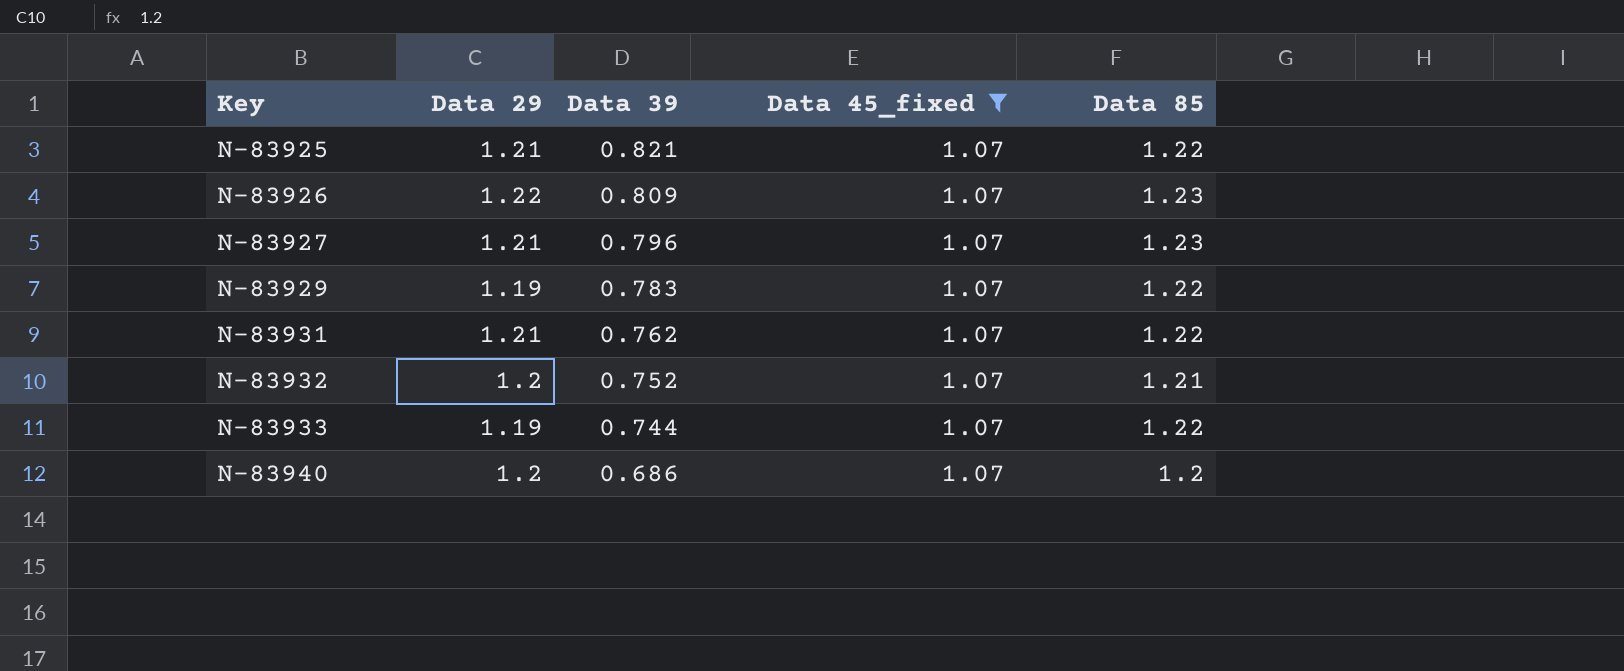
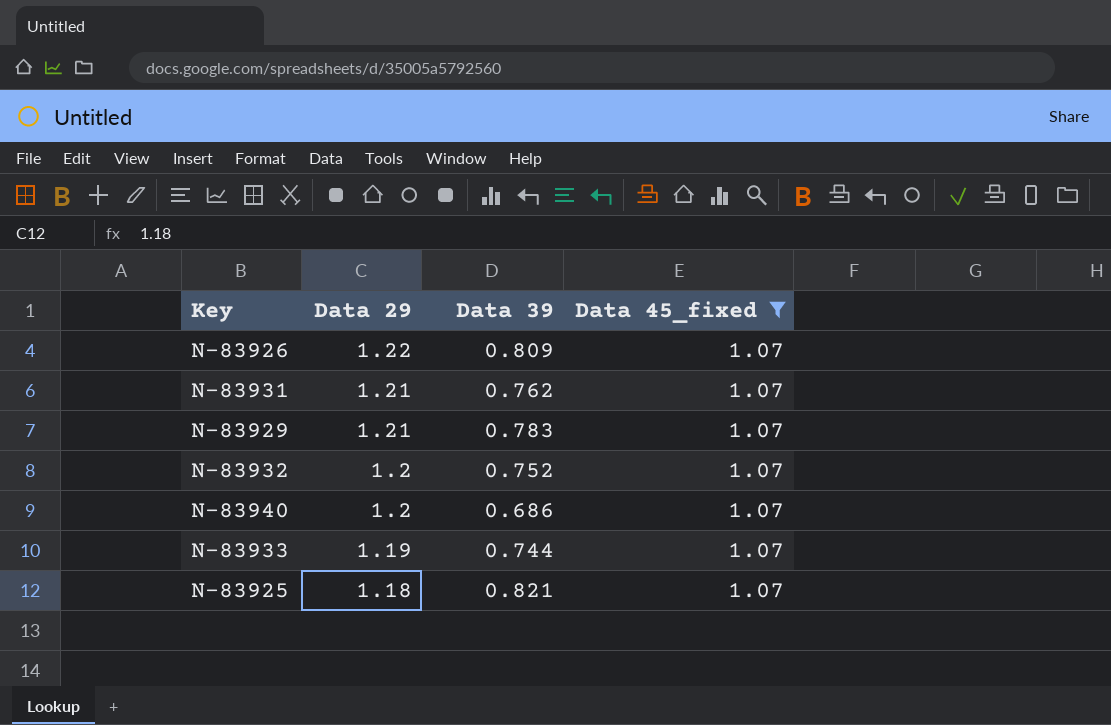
row order: Key ascending -> Data 29 descending
column Data 85 | position: 5 -> none
row N-83927: 1.21 | 0.796 | 1.07 | 1.23 -> none
N-83929 | Data 29: 1.19 -> 1.21
N-83925 | Data 29: 1.21 -> 1.18

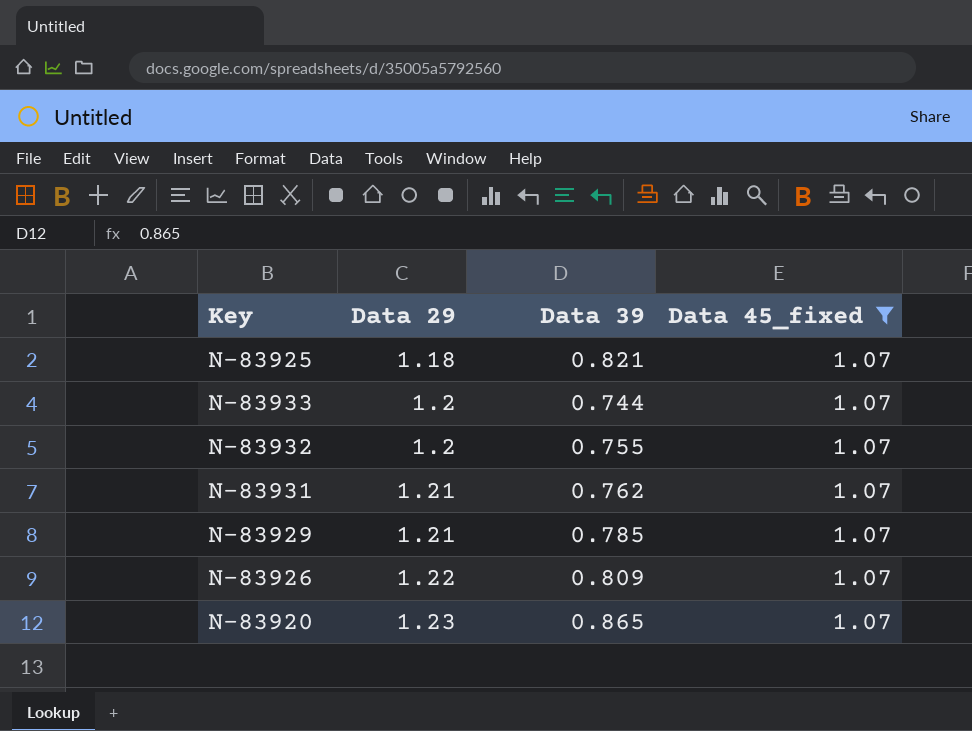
row order: Data 29 descending -> Data 29 ascending
row N-83940: 1.2 | 0.686 | 1.07 -> none
N-83933 | Data 29: 1.19 -> 1.2
N-83932 | Data 39: 0.752 -> 0.755
N-83929 | Data 39: 0.783 -> 0.785
row N-83920: none -> 1.23 | 0.865 | 1.07

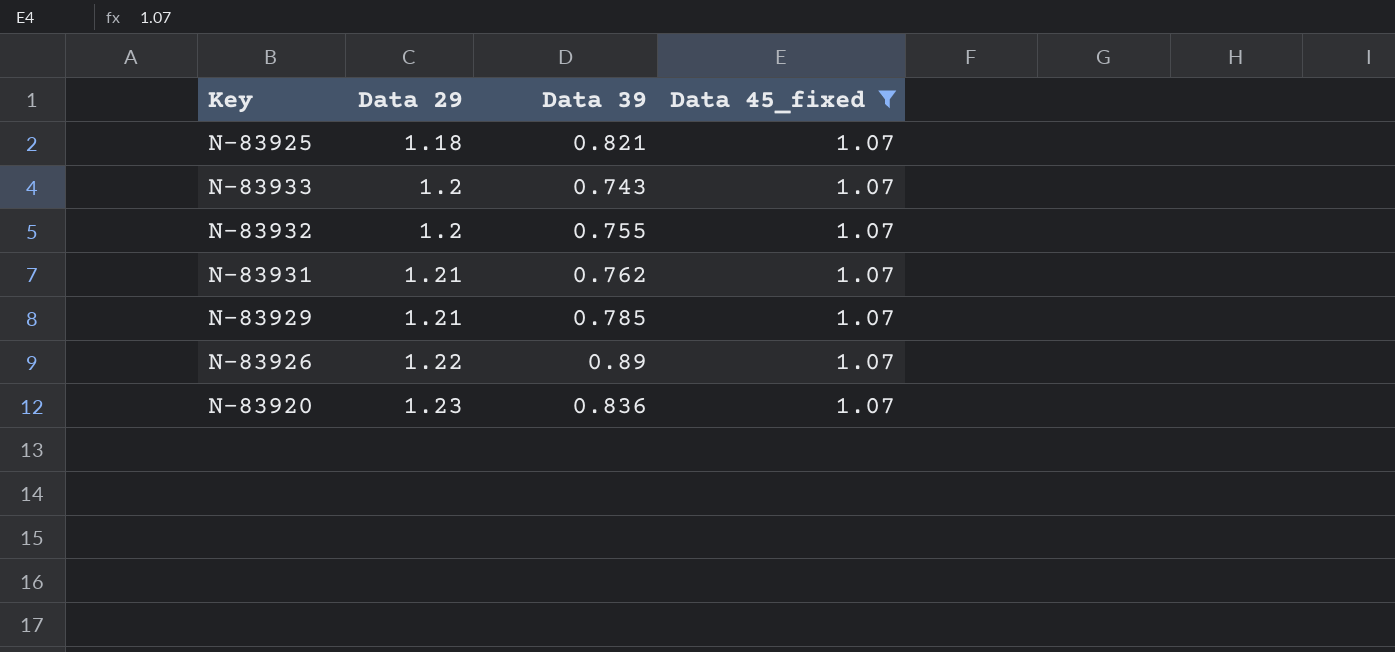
N-83933 | Data 39: 0.744 -> 0.743
N-83926 | Data 39: 0.809 -> 0.89
N-83920 | Data 39: 0.865 -> 0.836

